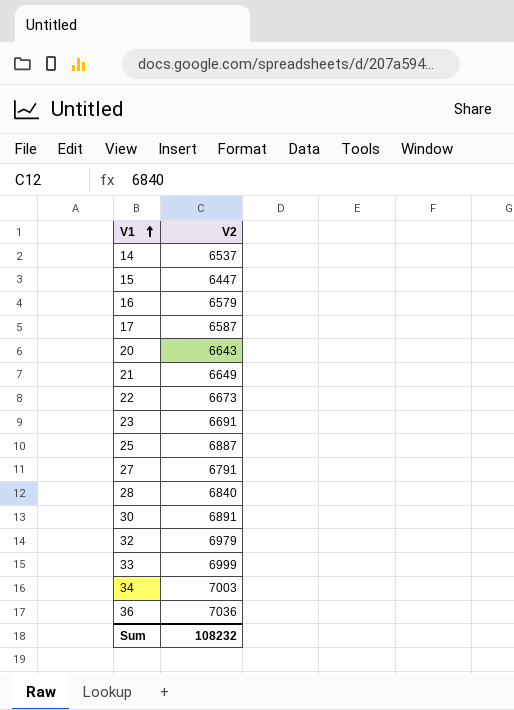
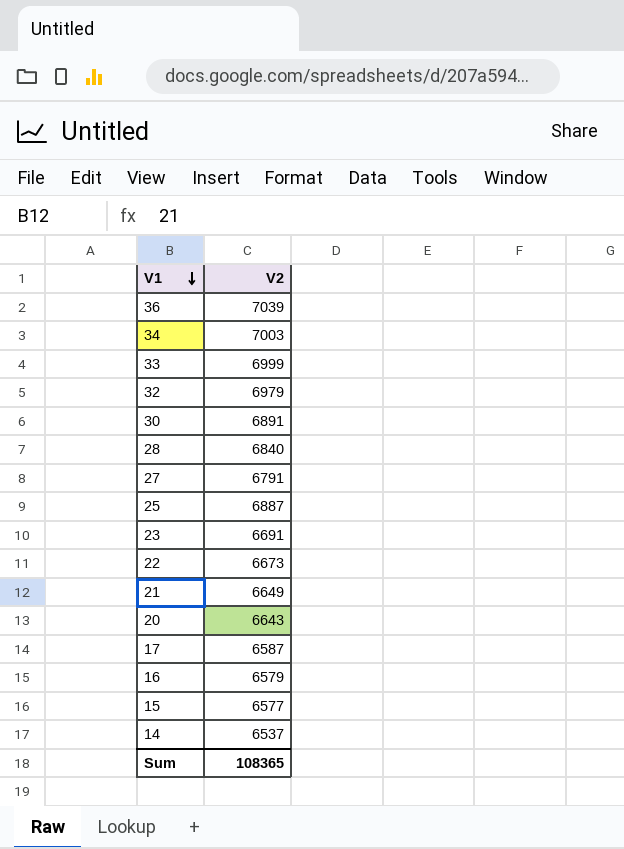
row order: V1 ascending -> V1 descending
36 | V2: 7036 -> 7039
15 | V2: 6447 -> 6577
Sum | V2: 108232 -> 108365

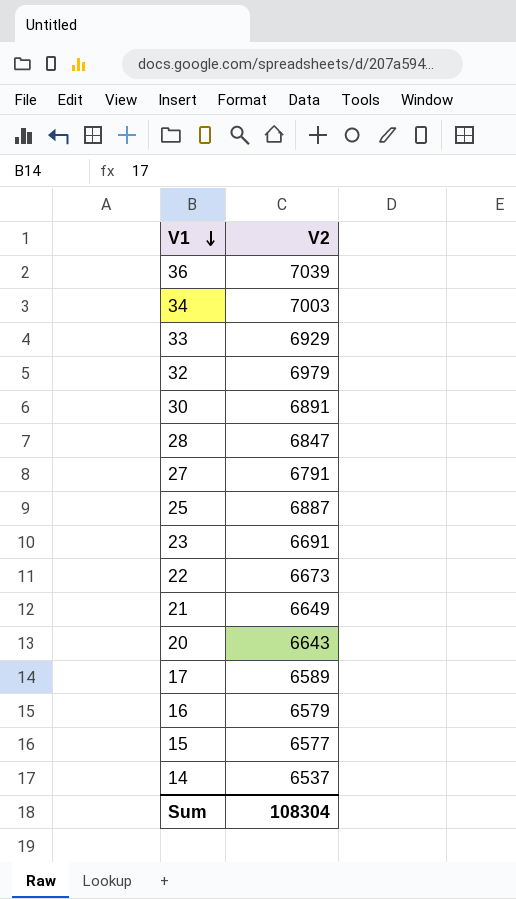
33 | V2: 6999 -> 6929
28 | V2: 6840 -> 6847
17 | V2: 6587 -> 6589
Sum | V2: 108365 -> 108304

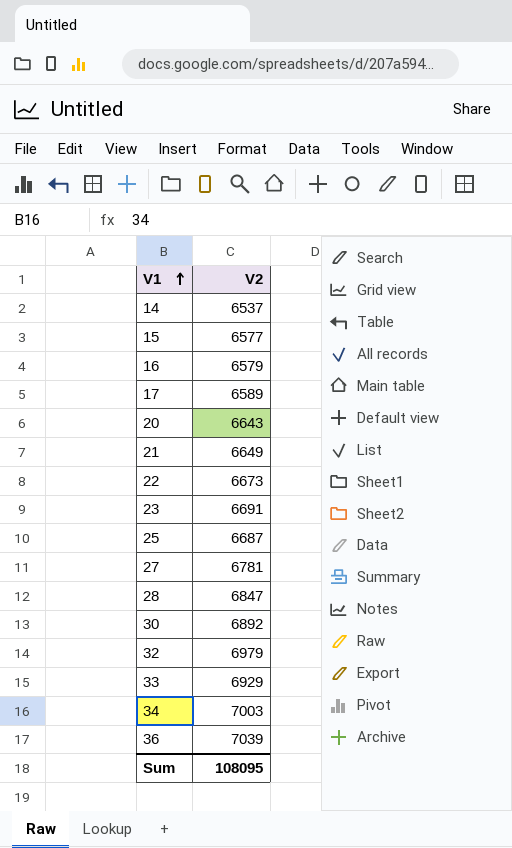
row order: V1 descending -> V1 ascending
25 | V2: 6887 -> 6687
27 | V2: 6791 -> 6781
30 | V2: 6891 -> 6892
Sum | V2: 108304 -> 108095

